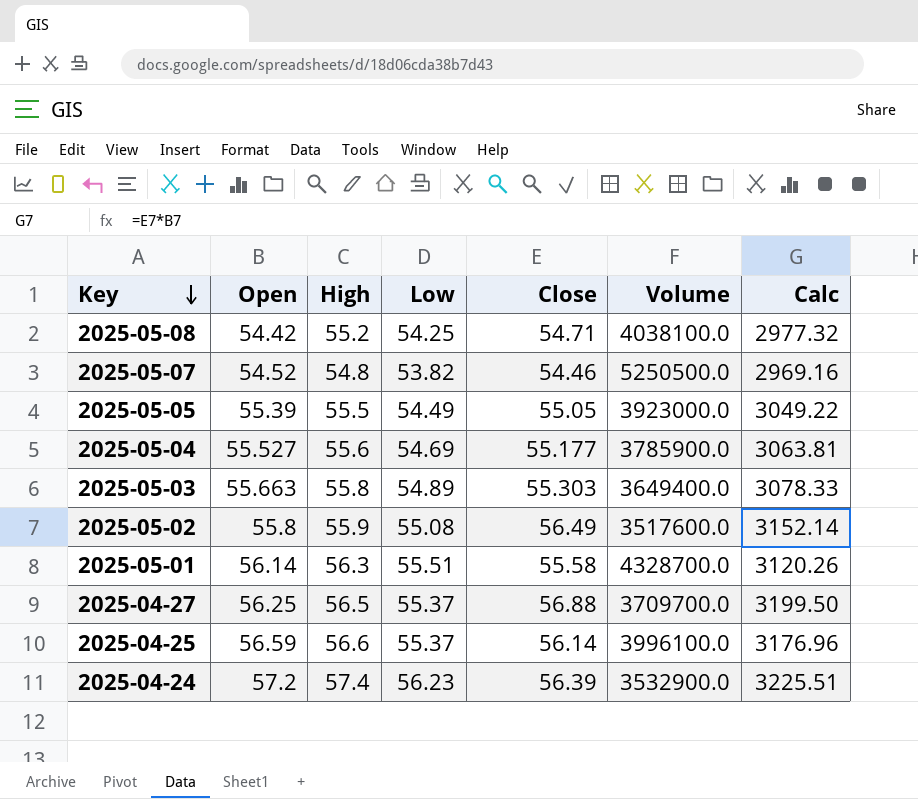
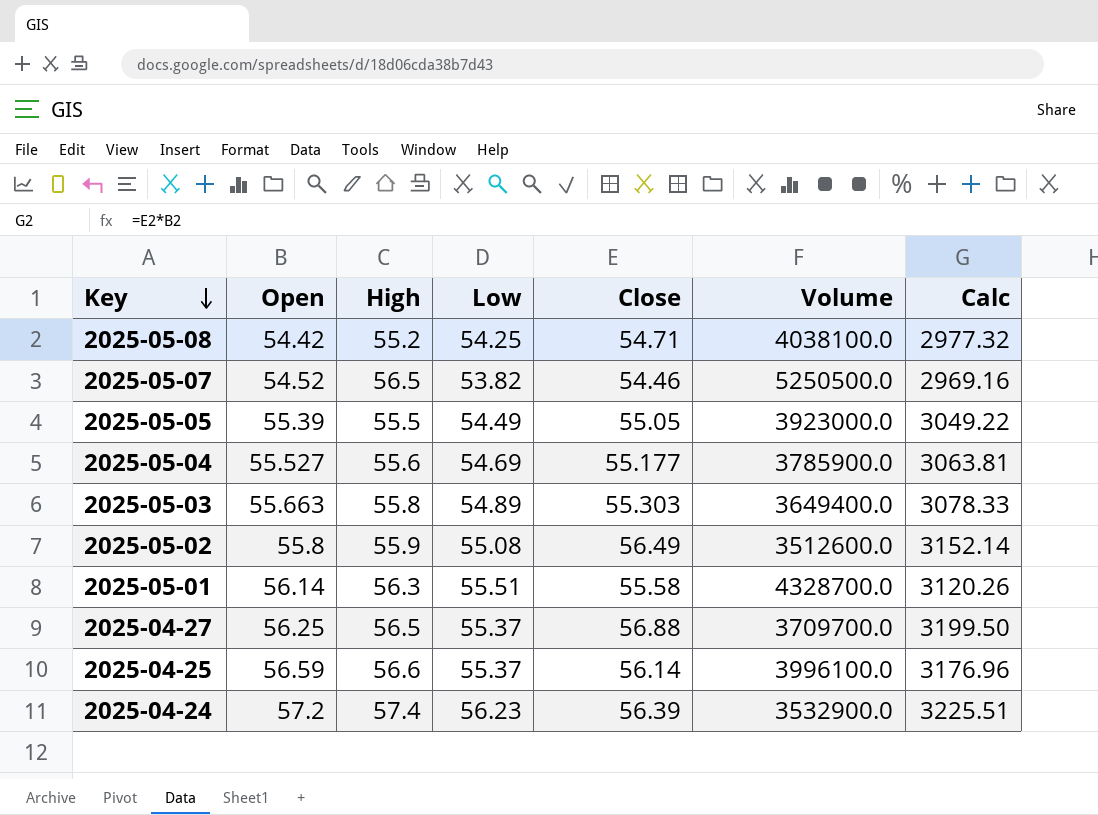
2025-05-07 | High: 54.8 -> 56.5
2025-05-02 | Volume: 3517600.0 -> 3512600.0

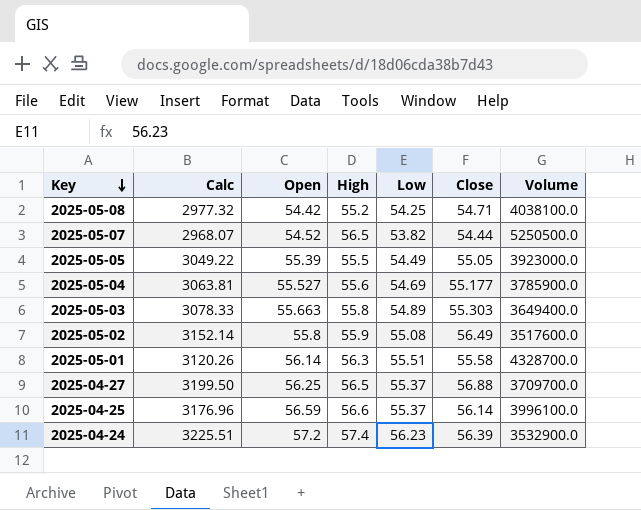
column Calc | position: 7 -> 2
2025-05-07 | Calc: 2969.16 -> 2968.07
2025-05-07 | Close: 54.46 -> 54.44
2025-05-02 | Volume: 3512600.0 -> 3517600.0

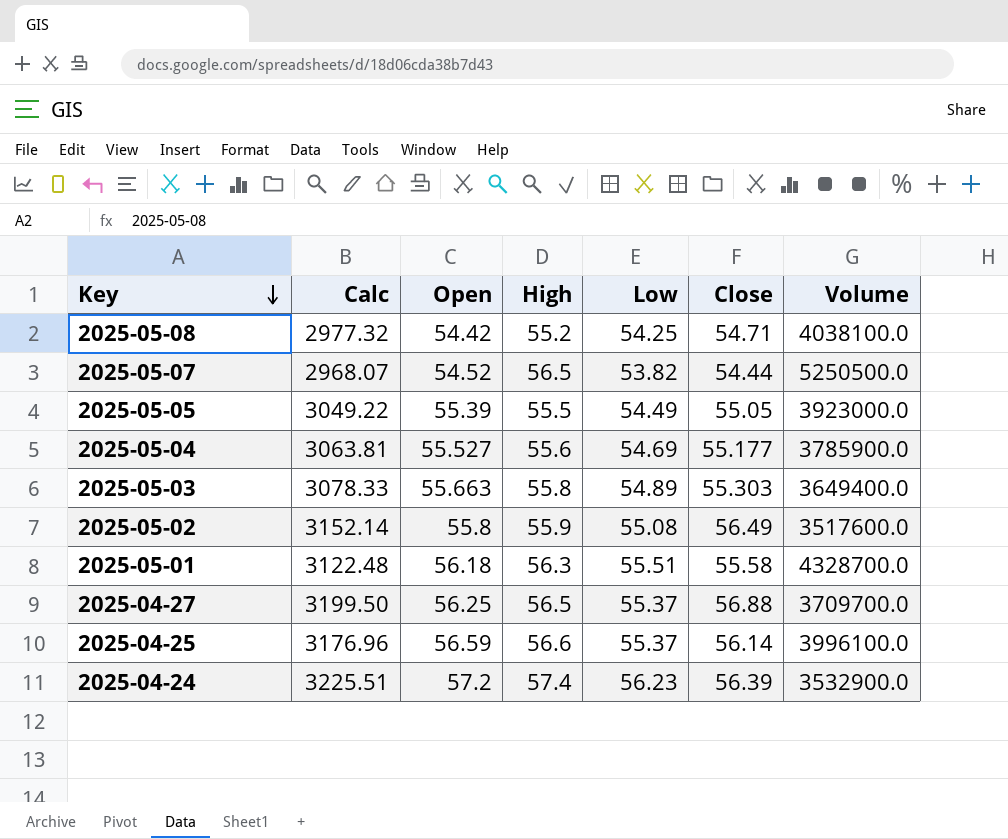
2025-05-01 | Calc: 3120.26 -> 3122.48
2025-05-01 | Open: 56.14 -> 56.18

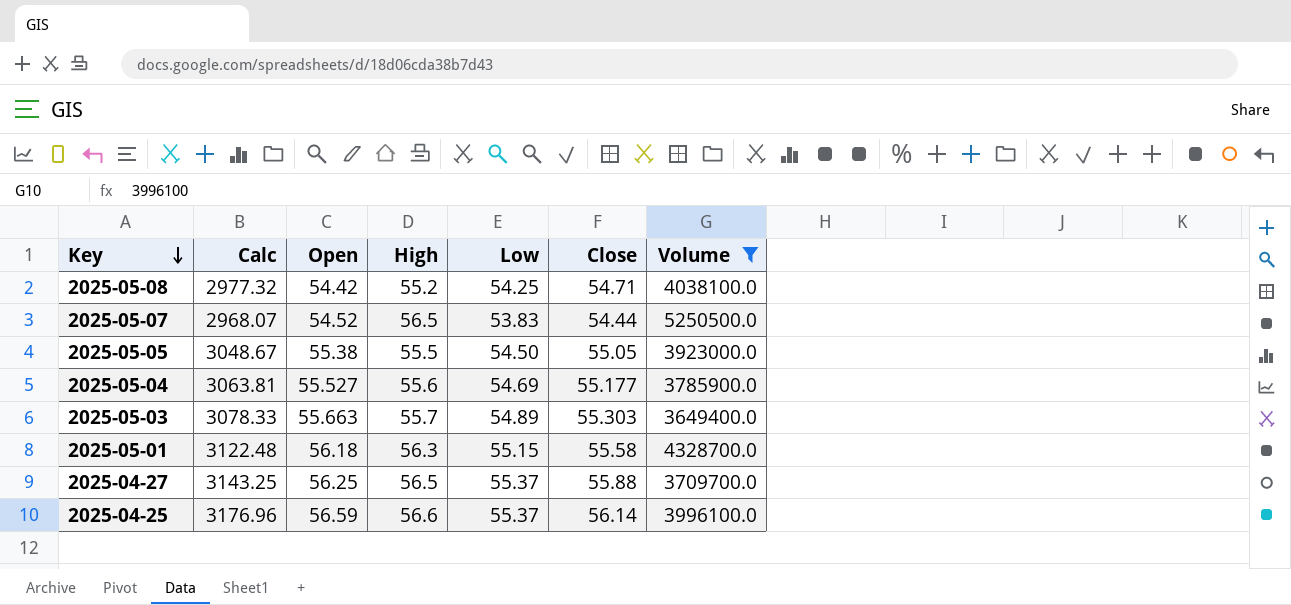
filter: none -> Volume >= 3649400.0
2025-05-07 | Low: 53.82 -> 53.83
2025-05-05 | Calc: 3049.22 -> 3048.67
2025-05-05 | Open: 55.39 -> 55.38
2025-05-05 | Low: 54.49 -> 54.50
2025-05-03 | High: 55.8 -> 55.7
2025-05-01 | Low: 55.51 -> 55.15
2025-04-27 | Calc: 3199.50 -> 3143.25
2025-04-27 | Close: 56.88 -> 55.88

